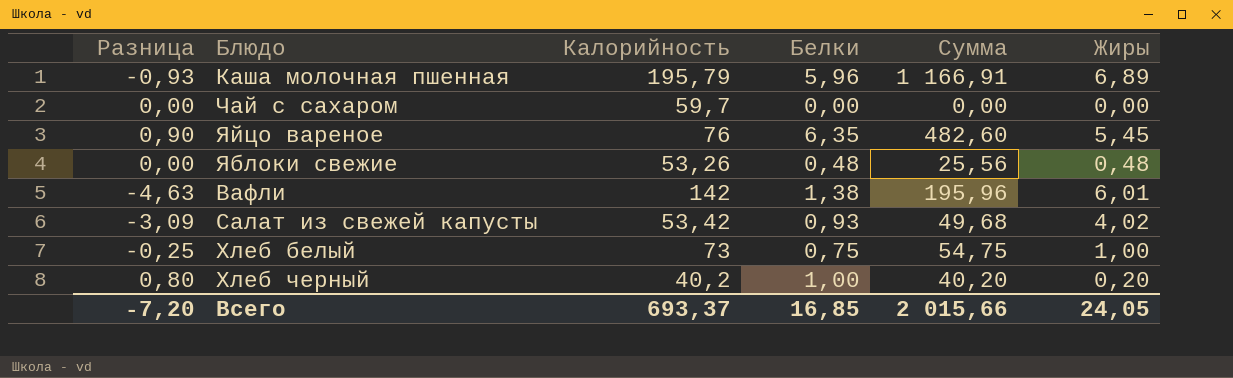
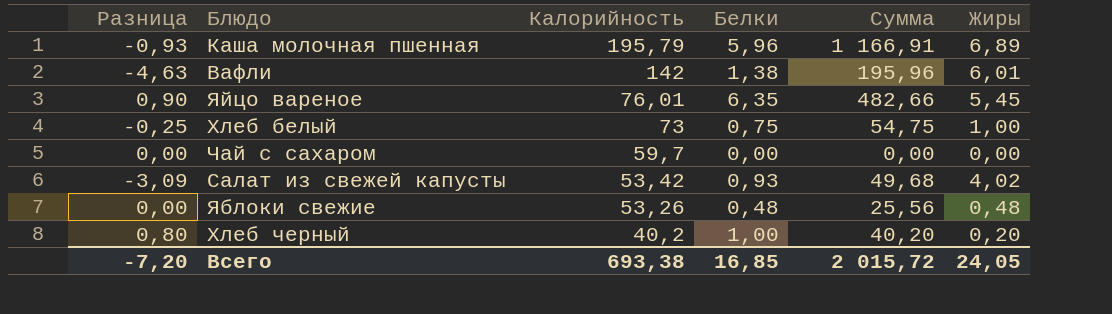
row order: none -> Калорийность descending
Яйцо вареное | Калорийность: 76 -> 76,01
Яйцо вареное | Сумма: 482,60 -> 482,66
Всего | Калорийность: 693,37 -> 693,38
Всего | Сумма: 2 015,66 -> 2 015,72

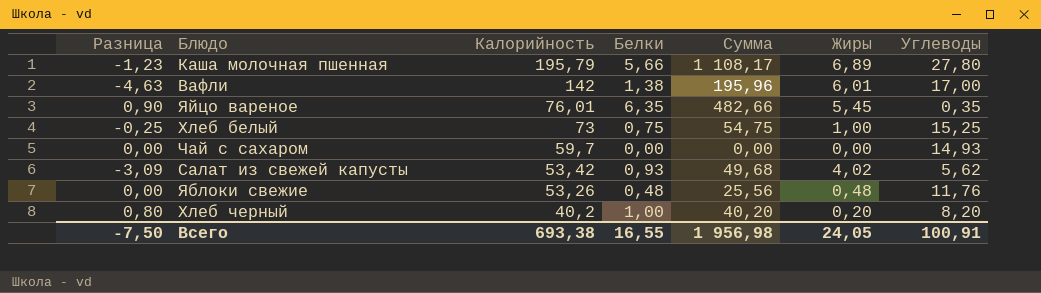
column Углеводы | position: none -> 7
Каша молочная пшенная | Разница: -0,93 -> -1,23
Каша молочная пшенная | Белки: 5,96 -> 5,66
Каша молочная пшенная | Сумма: 1 166,91 -> 1 108,17
Всего | Разница: -7,20 -> -7,50
Всего | Белки: 16,85 -> 16,55
Всего | Сумма: 2 015,72 -> 1 956,98

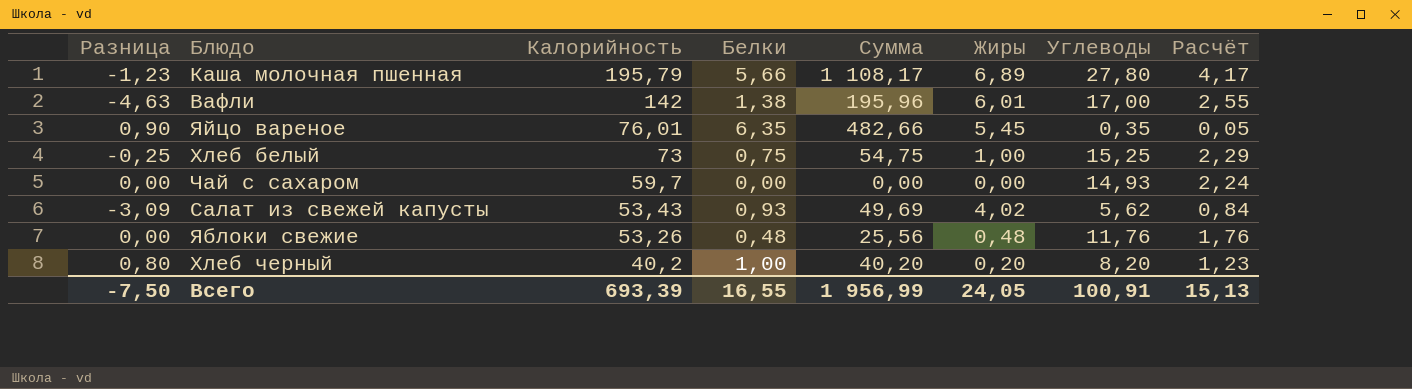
column Расчёт | formula: none -> [Углеводы] * 0,15
Салат из свежей капусты | Калорийность: 53,42 -> 53,43
Салат из свежей капусты | Сумма: 49,68 -> 49,69
Всего | Калорийность: 693,38 -> 693,39
Всего | Сумма: 1 956,98 -> 1 956,99

